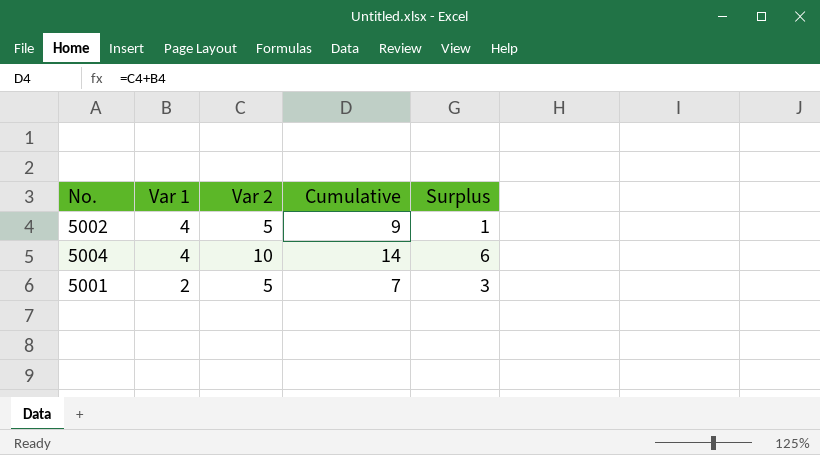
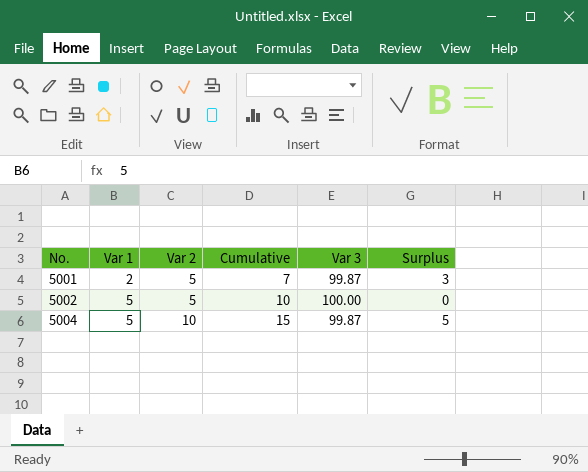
row order: Var 1 descending -> No. ascending
column Var 3 | position: none -> 5
5002 | Var 1: 4 -> 5
5002 | Cumulative: 9 -> 10
5002 | Surplus: 1 -> 0
5004 | Var 1: 4 -> 5
5004 | Cumulative: 14 -> 15
5004 | Surplus: 6 -> 5

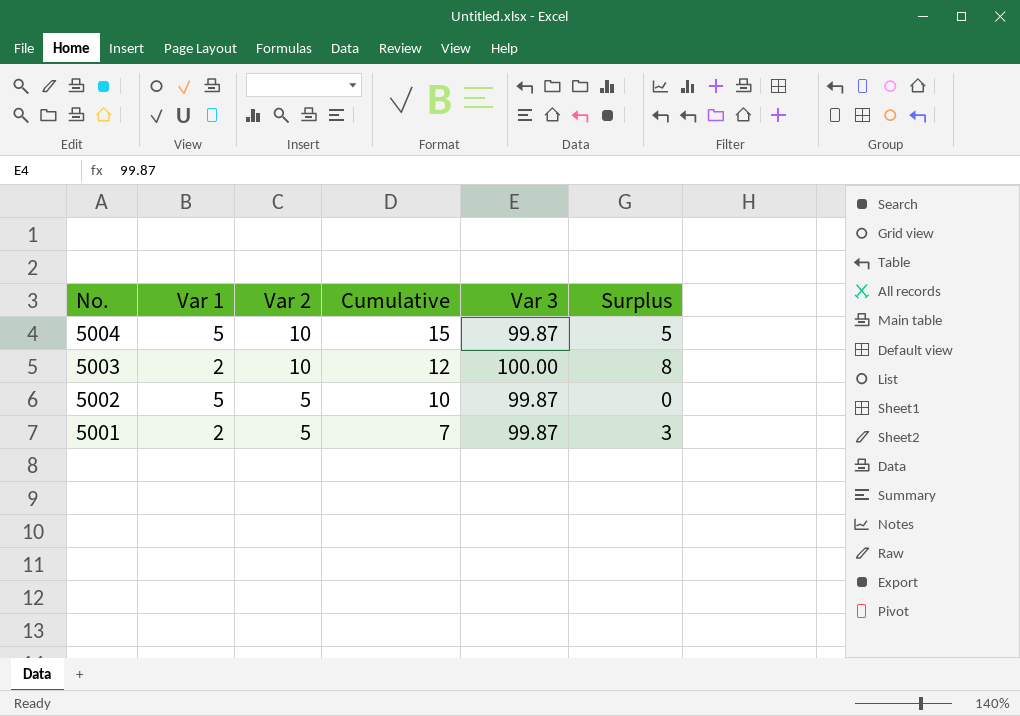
row order: No. ascending -> No. descending
row 5003: none -> 2 | 10 | 12 | 100.00 | 8
5002 | Var 3: 100.00 -> 99.87

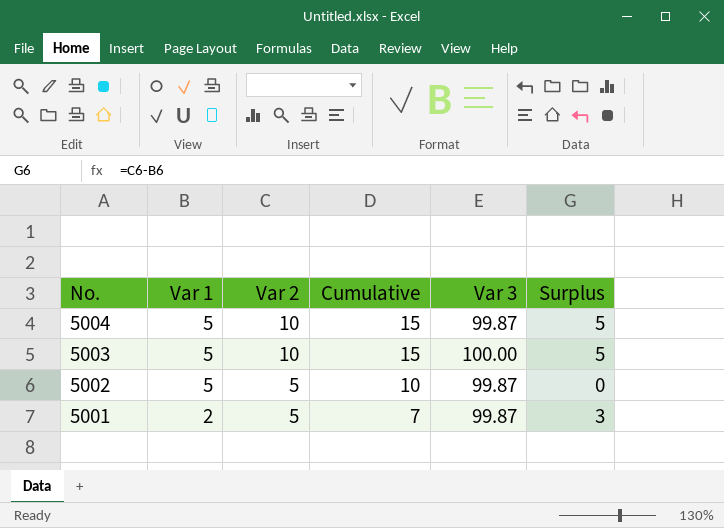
5003 | Var 1: 2 -> 5
5003 | Cumulative: 12 -> 15
5003 | Surplus: 8 -> 5

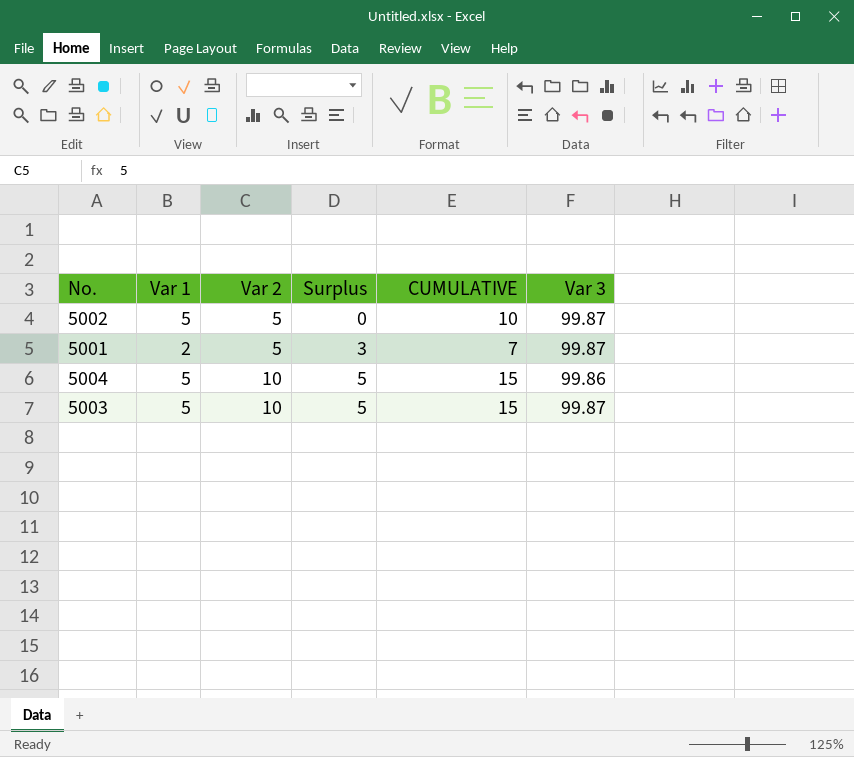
row order: No. descending -> Var 2 ascending
column Surplus | position: 6 -> 4
column name: Cumulative -> CUMULATIVE
5004 | Var 3: 99.87 -> 99.86
5003 | Var 3: 100.00 -> 99.87

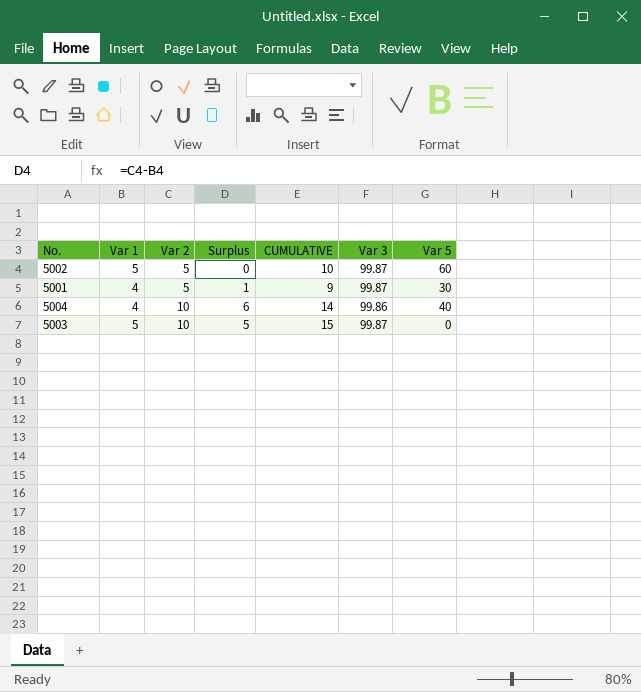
column Var 5 | position: none -> 7
5001 | Var 1: 2 -> 4
5001 | Surplus: 3 -> 1
5001 | CUMULATIVE: 7 -> 9
5004 | Var 1: 5 -> 4
5004 | Surplus: 5 -> 6
5004 | CUMULATIVE: 15 -> 14

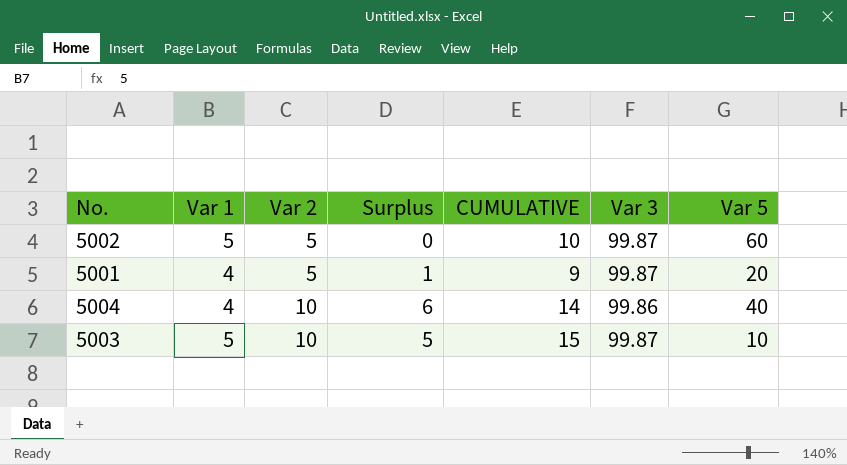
5001 | Var 5: 30 -> 20
5003 | Var 5: 0 -> 10

